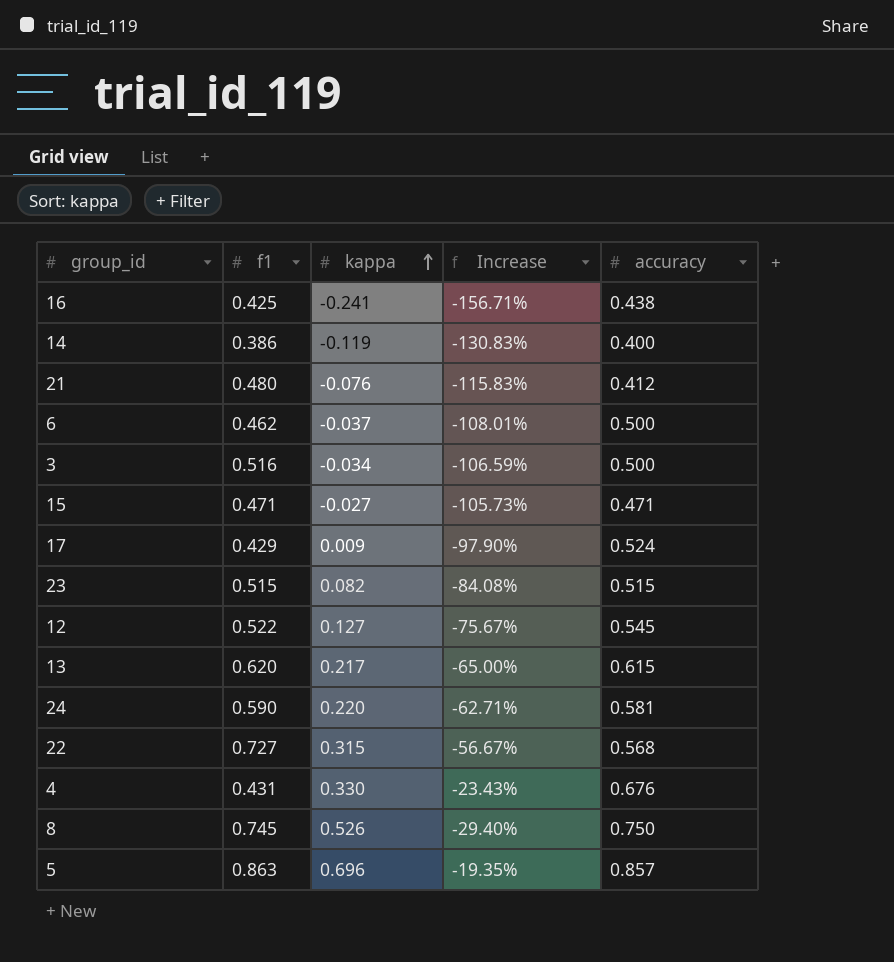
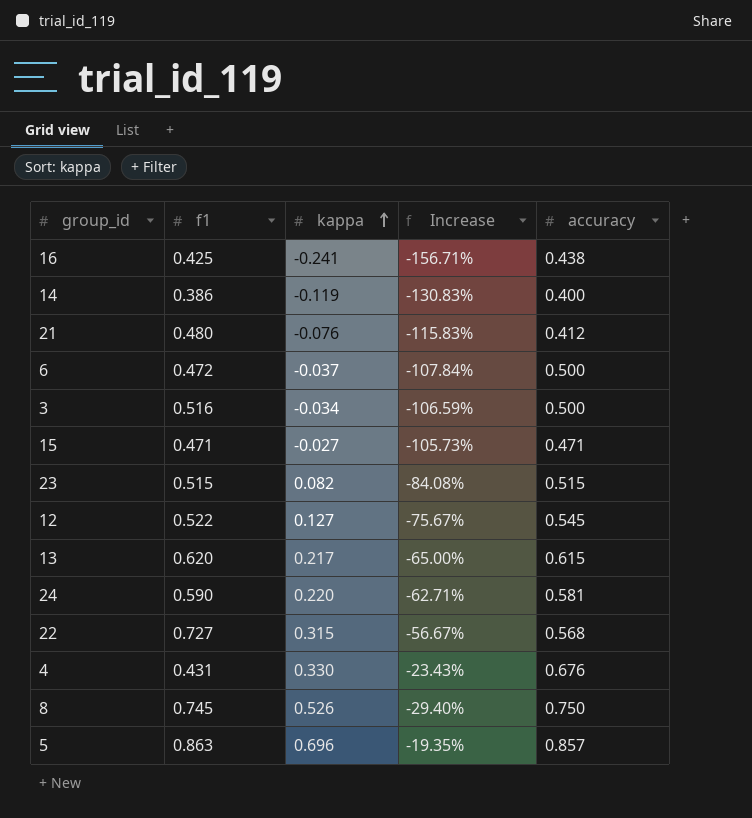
row 17: 0.429 | 0.009 | -97.90% | 0.524 -> none
6 | f1: 0.462 -> 0.472
6 | Increase: -108.01% -> -107.84%

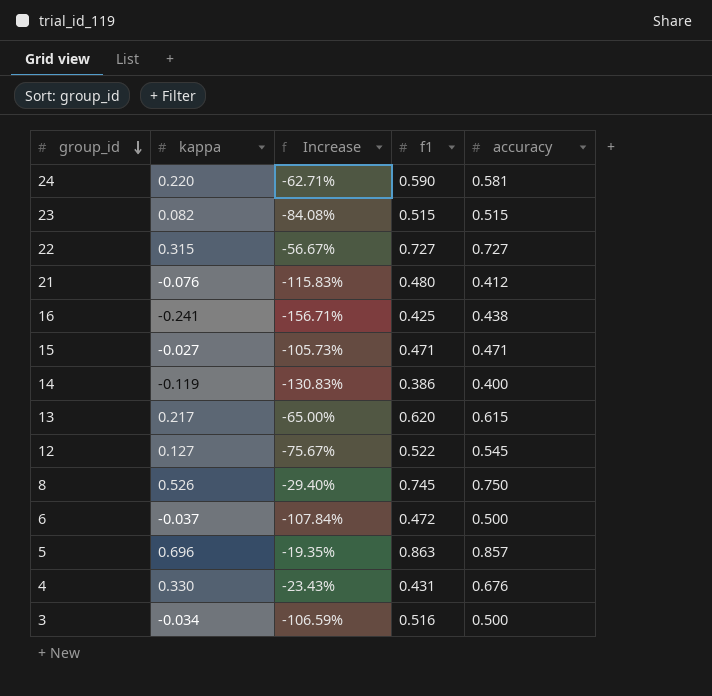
row order: kappa ascending -> group_id descending
column f1 | position: 2 -> 4
22 | accuracy: 0.568 -> 0.727

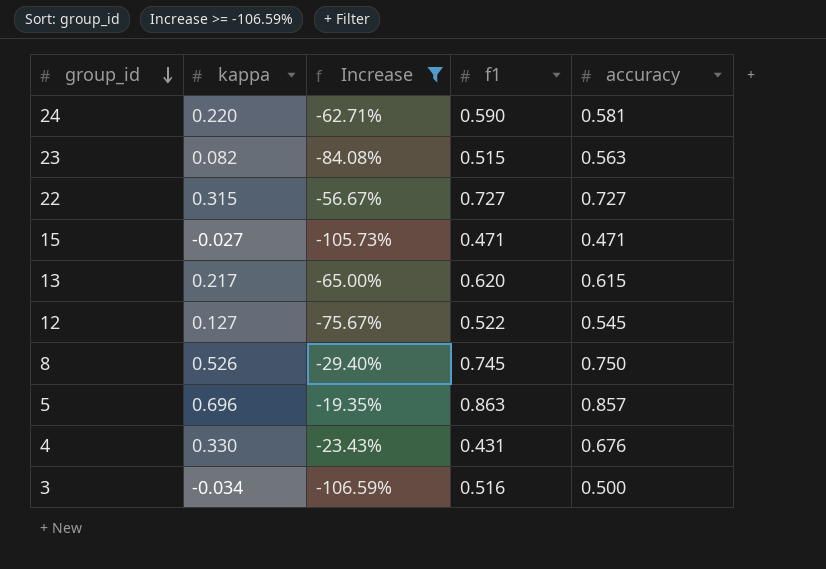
filter: none -> Increase >= -106.59%
23 | accuracy: 0.515 -> 0.563

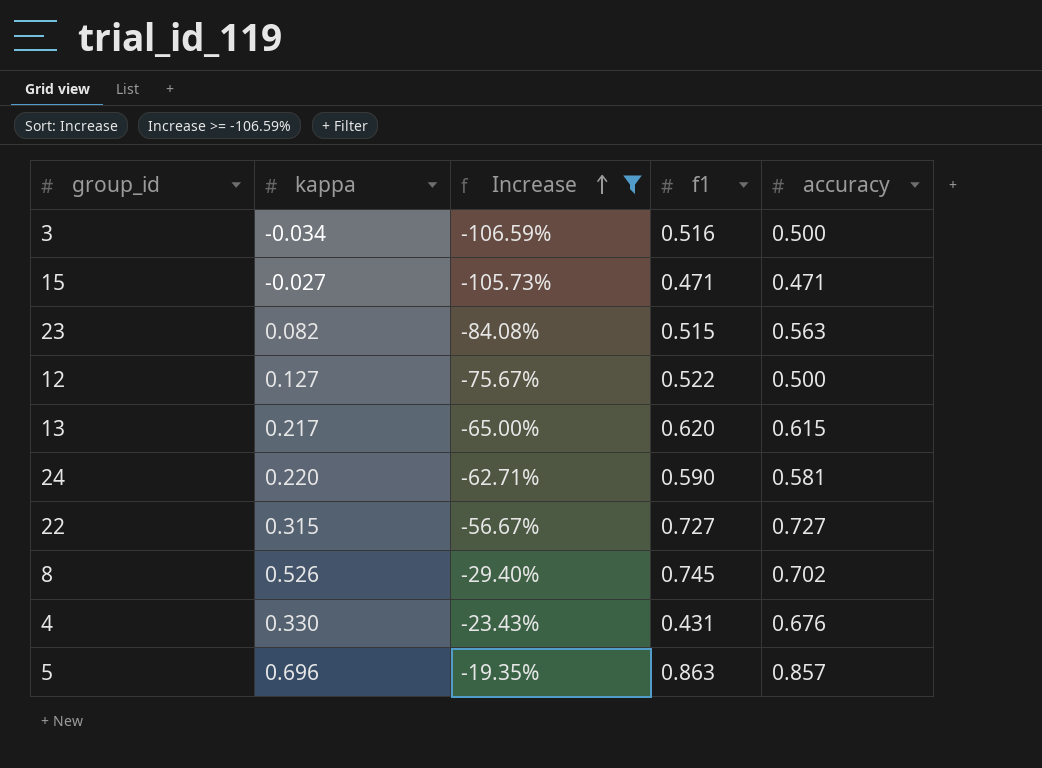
row order: group_id descending -> Increase ascending
12 | accuracy: 0.545 -> 0.500
8 | accuracy: 0.750 -> 0.702

